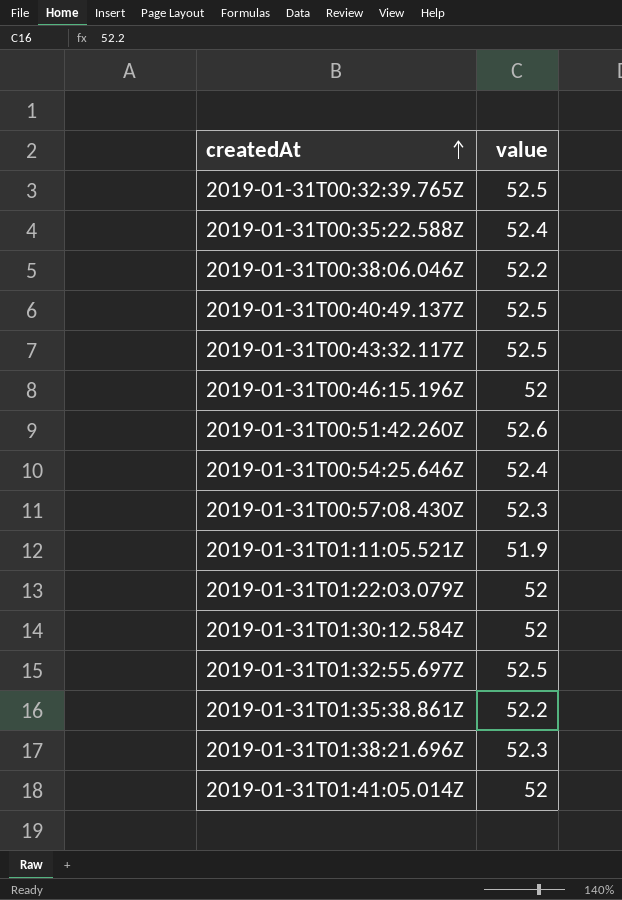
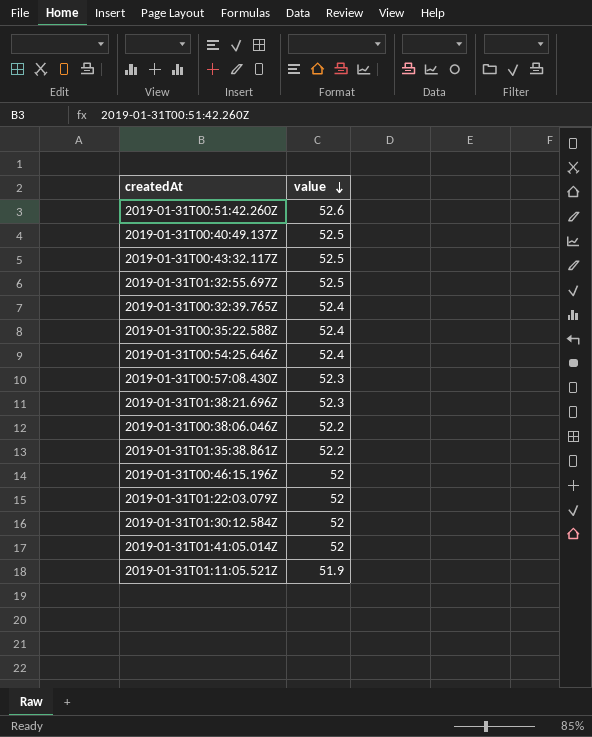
row order: createdAt ascending -> value descending
2019-01-31T00:32:39.765Z | value: 52.5 -> 52.4

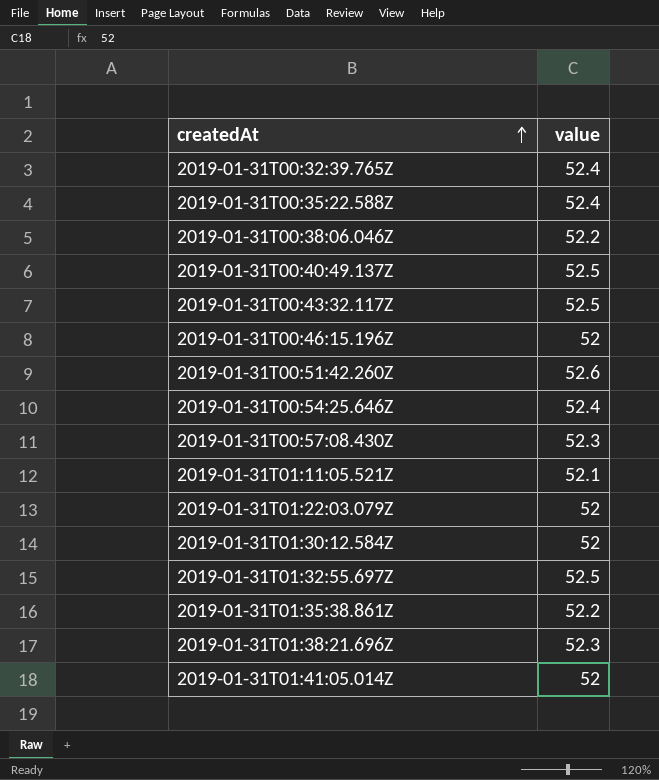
row order: value descending -> createdAt ascending
2019-01-31T01:11:05.521Z | value: 51.9 -> 52.1

